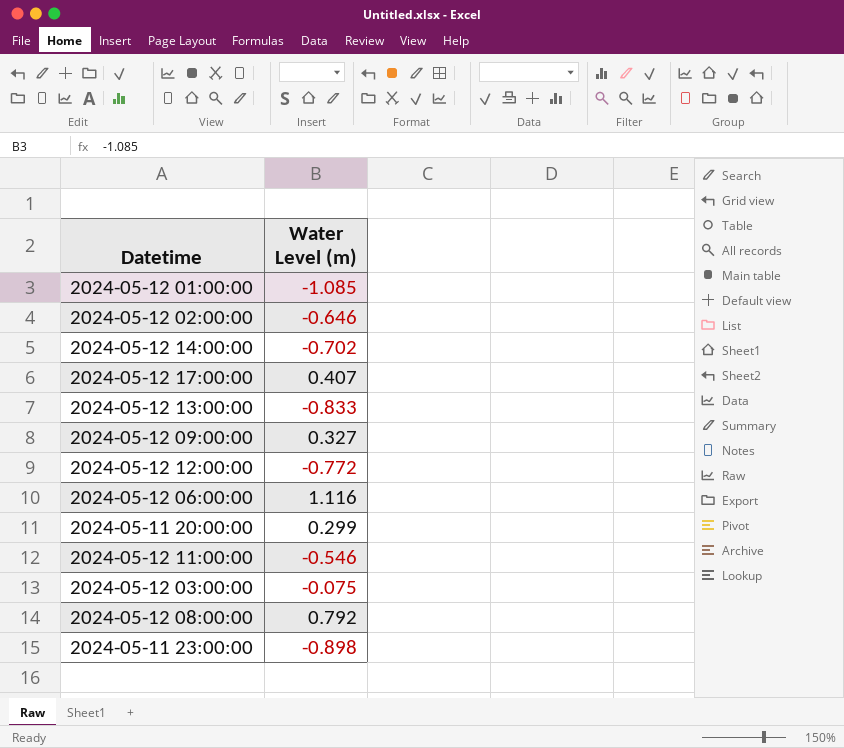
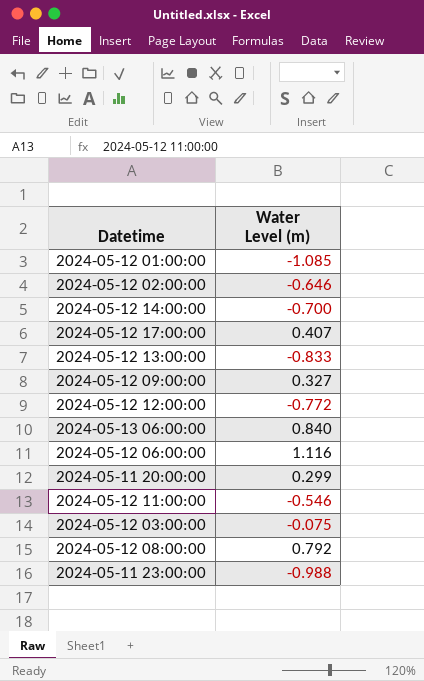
2024-05-12 14:00:00 | Water Level (m): -0.702 -> -0.700
row 2024-05-13 06:00:00: none -> 0.840
2024-05-11 23:00:00 | Water Level (m): -0.898 -> -0.988

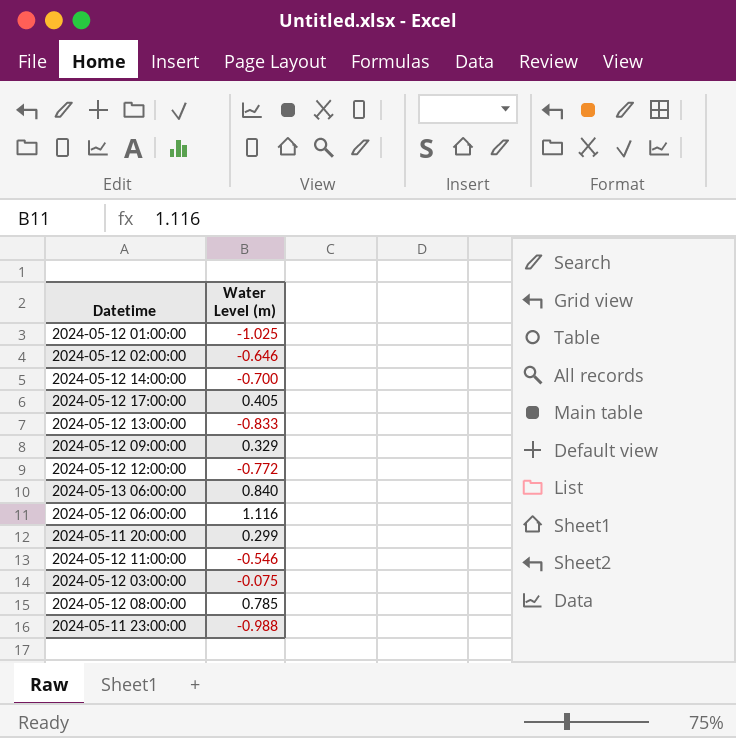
2024-05-12 01:00:00 | Water Level (m): -1.085 -> -1.025
2024-05-12 17:00:00 | Water Level (m): 0.407 -> 0.405
2024-05-12 09:00:00 | Water Level (m): 0.327 -> 0.329
2024-05-12 08:00:00 | Water Level (m): 0.792 -> 0.785

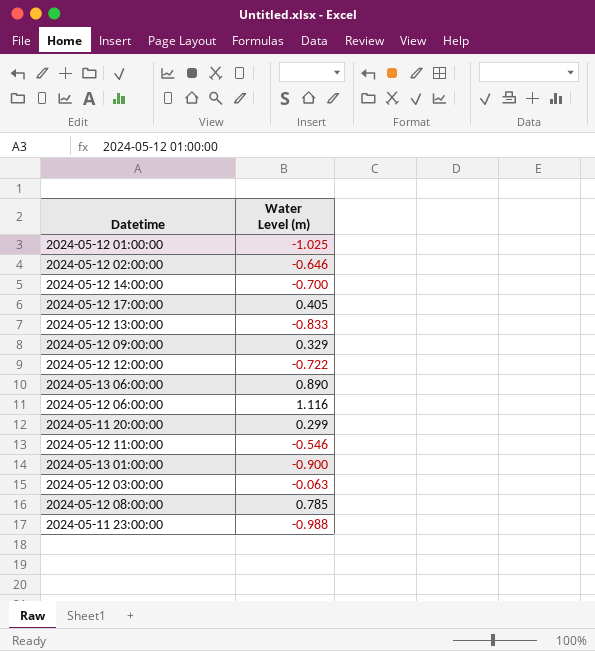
2024-05-12 12:00:00 | Water Level (m): -0.772 -> -0.722
2024-05-13 06:00:00 | Water Level (m): 0.840 -> 0.890
row 2024-05-13 01:00:00: none -> -0.900
2024-05-12 03:00:00 | Water Level (m): -0.075 -> -0.063

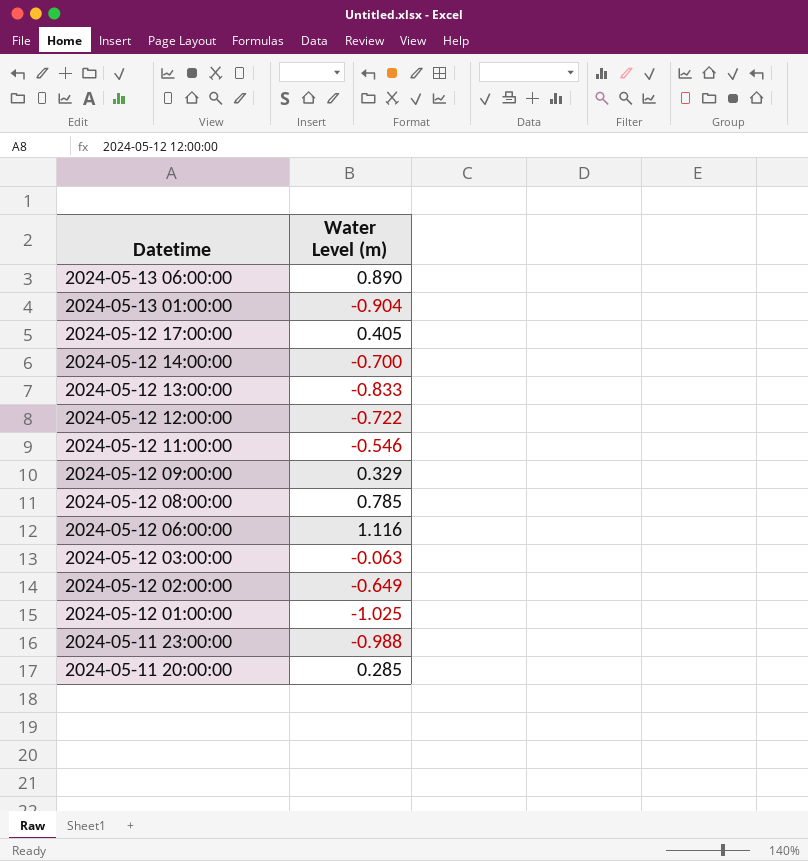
row order: none -> Datetime descending
2024-05-13 01:00:00 | Water Level (m): -0.900 -> -0.904
2024-05-12 02:00:00 | Water Level (m): -0.646 -> -0.649
2024-05-11 20:00:00 | Water Level (m): 0.299 -> 0.285

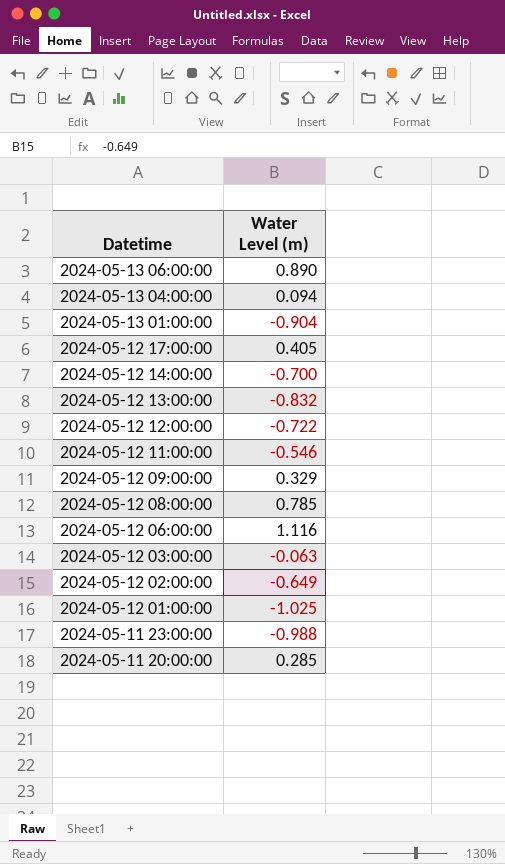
row 2024-05-13 04:00:00: none -> 0.094
2024-05-12 13:00:00 | Water Level (m): -0.833 -> -0.832

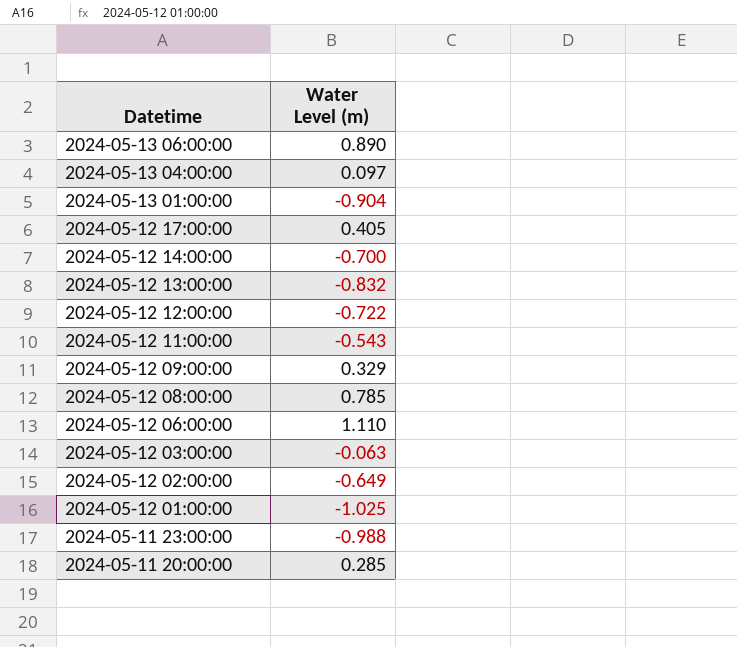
2024-05-13 04:00:00 | Water Level (m): 0.094 -> 0.097
2024-05-12 11:00:00 | Water Level (m): -0.546 -> -0.543
2024-05-12 06:00:00 | Water Level (m): 1.116 -> 1.110

